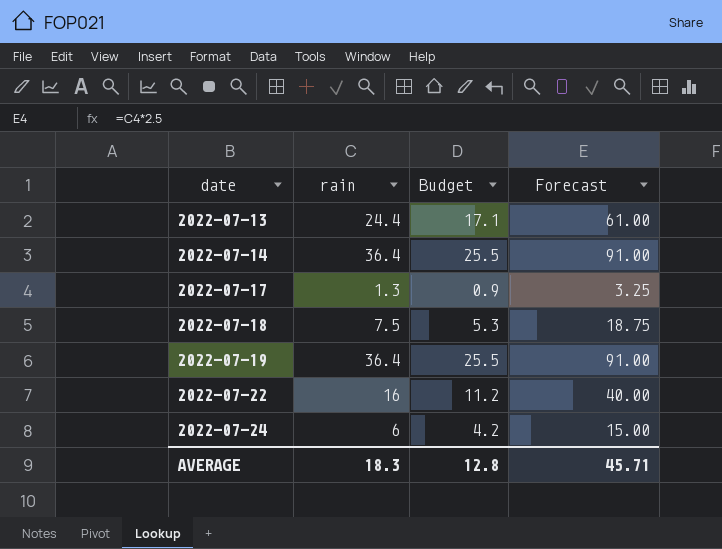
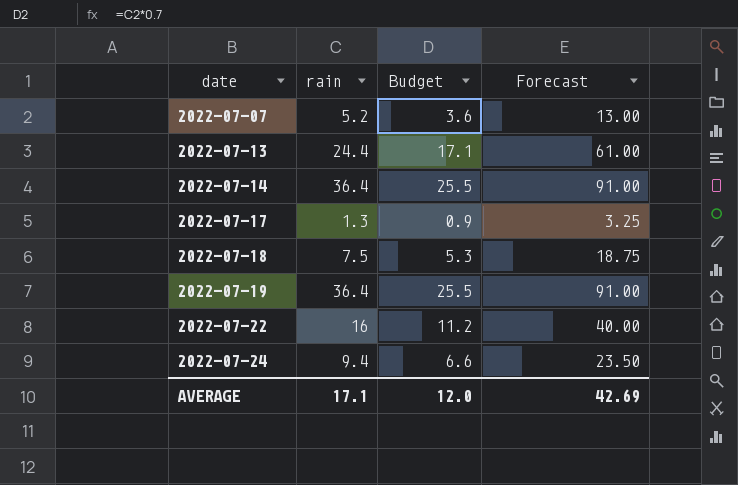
row 2022-07-07: none -> 5.2 | 3.6 | 13.00
2022-07-24 | rain: 6 -> 9.4
2022-07-24 | Budget: 4.2 -> 6.6
2022-07-24 | Forecast: 15.00 -> 23.50
AVERAGE | rain: 18.3 -> 17.1
AVERAGE | Budget: 12.8 -> 12.0
AVERAGE | Forecast: 45.71 -> 42.69

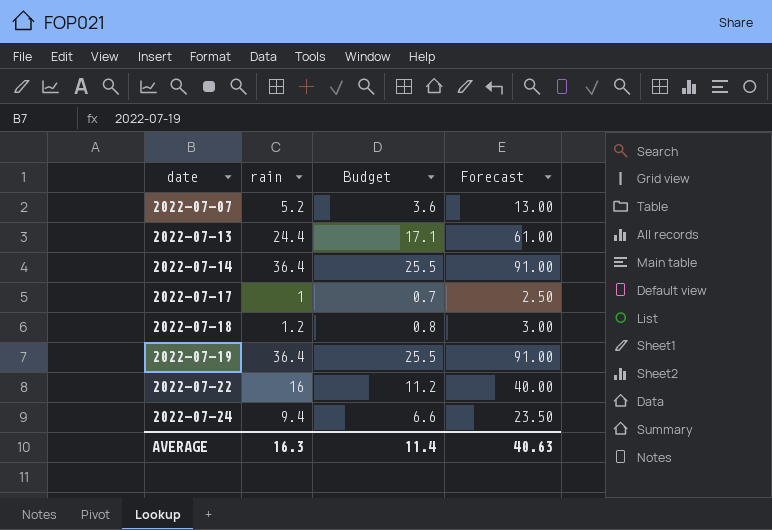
2022-07-17 | rain: 1.3 -> 1
2022-07-17 | Budget: 0.9 -> 0.7
2022-07-17 | Forecast: 3.25 -> 2.50
2022-07-18 | rain: 7.5 -> 1.2
2022-07-18 | Budget: 5.3 -> 0.8
2022-07-18 | Forecast: 18.75 -> 3.00
AVERAGE | rain: 17.1 -> 16.3
AVERAGE | Budget: 12.0 -> 11.4
AVERAGE | Forecast: 42.69 -> 40.63

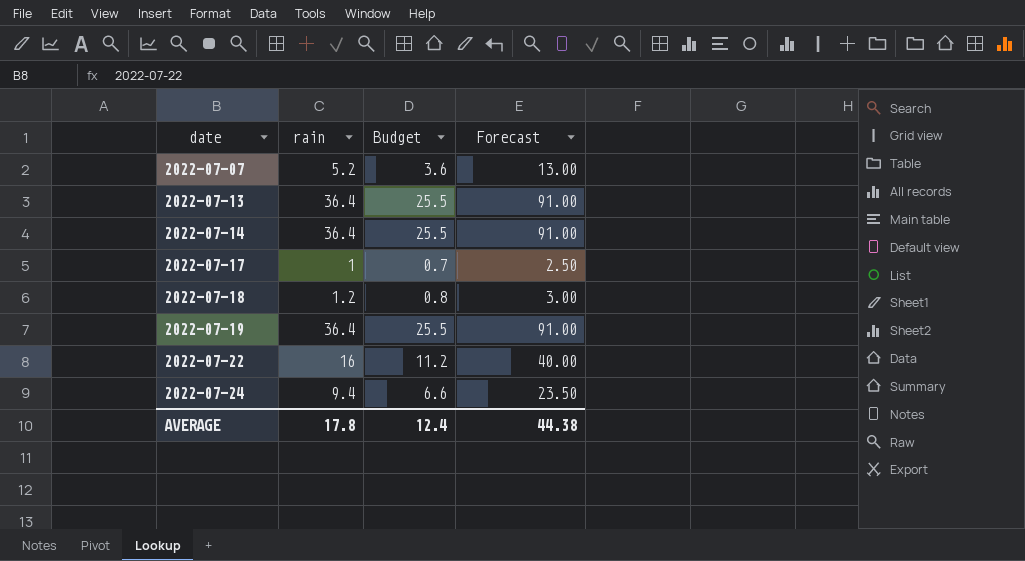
2022-07-13 | rain: 24.4 -> 36.4
2022-07-13 | Budget: 17.1 -> 25.5
2022-07-13 | Forecast: 61.00 -> 91.00
AVERAGE | rain: 16.3 -> 17.8
AVERAGE | Budget: 11.4 -> 12.4
AVERAGE | Forecast: 40.63 -> 44.38

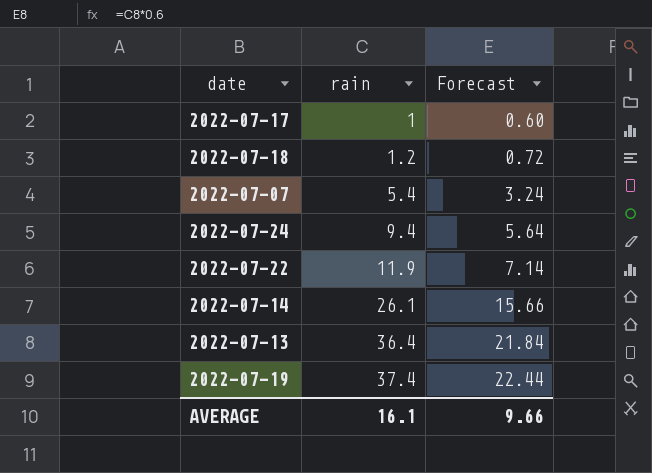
row order: date ascending -> rain ascending
column Budget | formula: [rain] * 0.7 -> none
column Forecast | formula: [rain] * 2.5 -> [rain] * 0.6
2022-07-07 | rain: 5.2 -> 5.4
2022-07-22 | rain: 16 -> 11.9
2022-07-14 | rain: 36.4 -> 26.1
2022-07-19 | rain: 36.4 -> 37.4
AVERAGE | rain: 17.8 -> 16.1
AVERAGE | Forecast: 44.38 -> 9.66

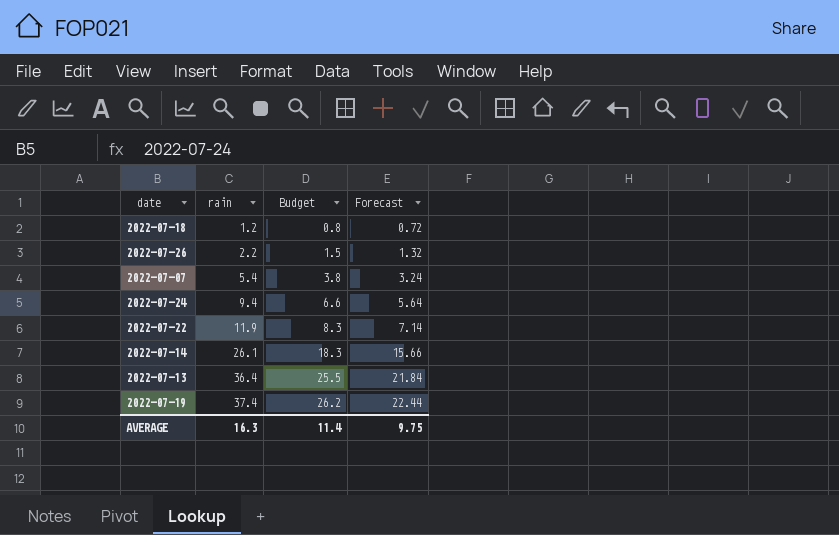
column Budget | formula: none -> [rain] * 0.7
row 2022-07-17: 1 | 0.60 -> none
row 2022-07-26: none -> 2.2 | 1.5 | 1.32
AVERAGE | rain: 16.1 -> 16.3
AVERAGE | Forecast: 9.66 -> 9.75

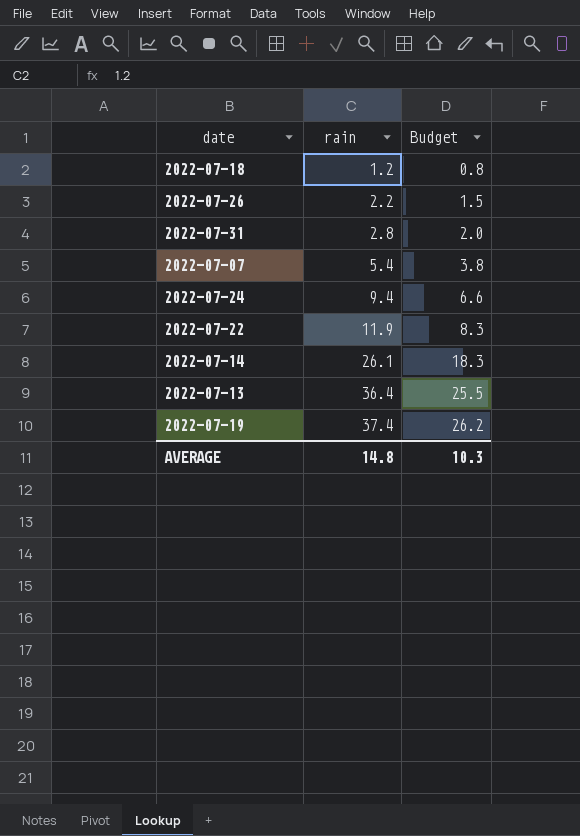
column Forecast | formula: [rain] * 0.6 -> none
row 2022-07-31: none -> 2.8 | 2.0
AVERAGE | rain: 16.3 -> 14.8
AVERAGE | Budget: 11.4 -> 10.3

